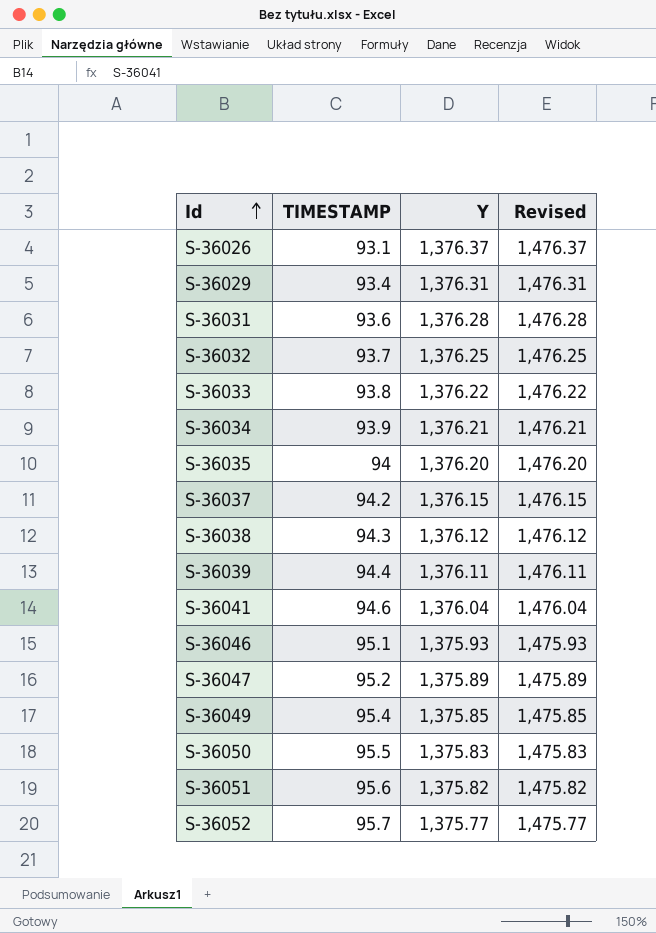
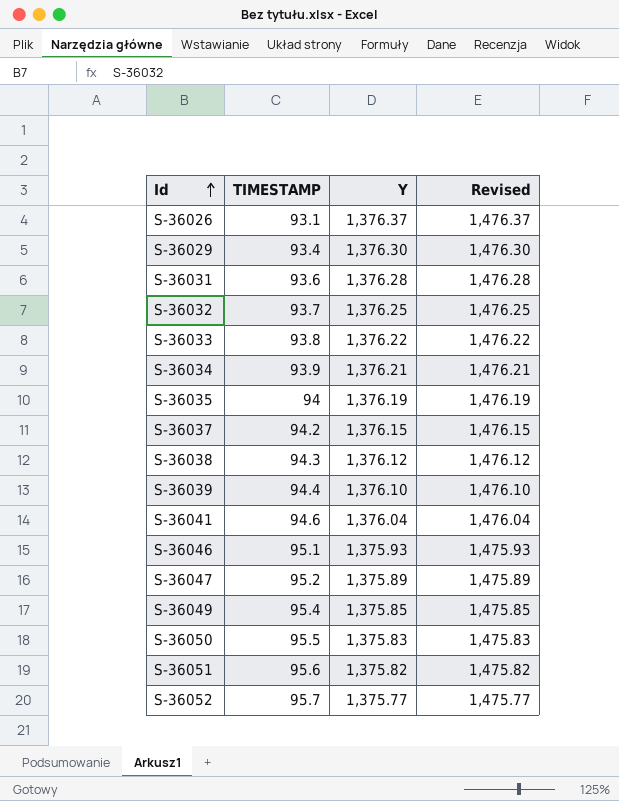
S-36029 | Y: 1,376.31 -> 1,376.30
S-36029 | Revised: 1,476.31 -> 1,476.30
S-36035 | Y: 1,376.20 -> 1,376.19
S-36035 | Revised: 1,476.20 -> 1,476.19
S-36039 | Y: 1,376.11 -> 1,376.10
S-36039 | Revised: 1,476.11 -> 1,476.10

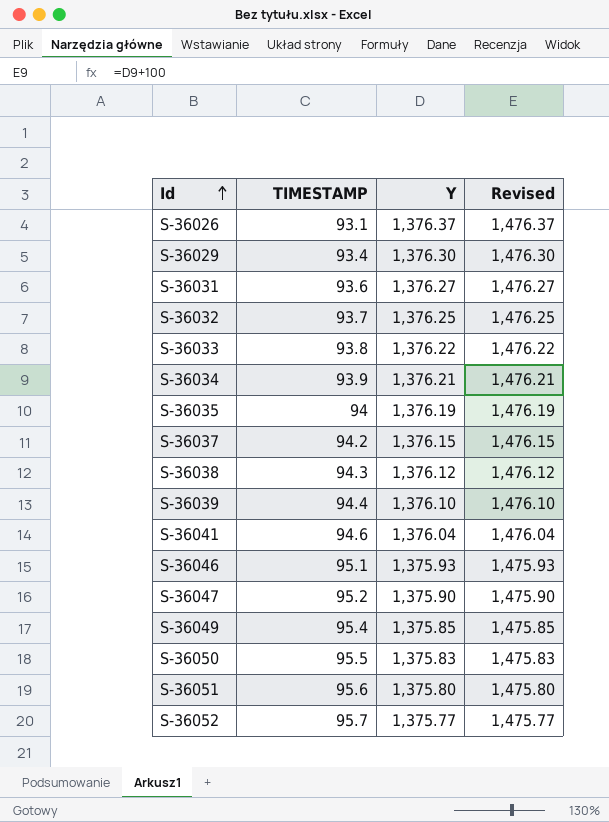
S-36031 | Y: 1,376.28 -> 1,376.27
S-36031 | Revised: 1,476.28 -> 1,476.27
S-36047 | Y: 1,375.89 -> 1,375.90
S-36047 | Revised: 1,475.89 -> 1,475.90
S-36051 | Y: 1,375.82 -> 1,375.80
S-36051 | Revised: 1,475.82 -> 1,475.80

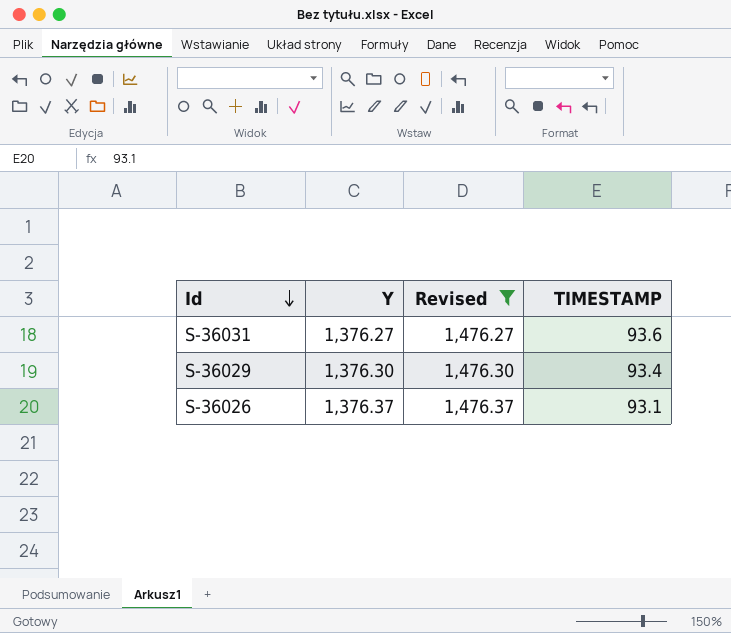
filter: none -> Revised >= 1,476.27
row order: Id ascending -> Id descending
column TIMESTAMP | position: 2 -> 4

